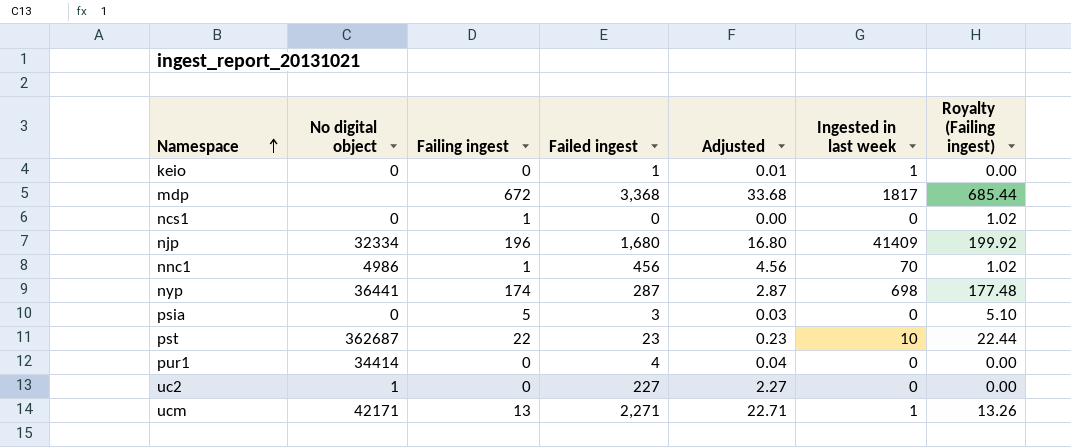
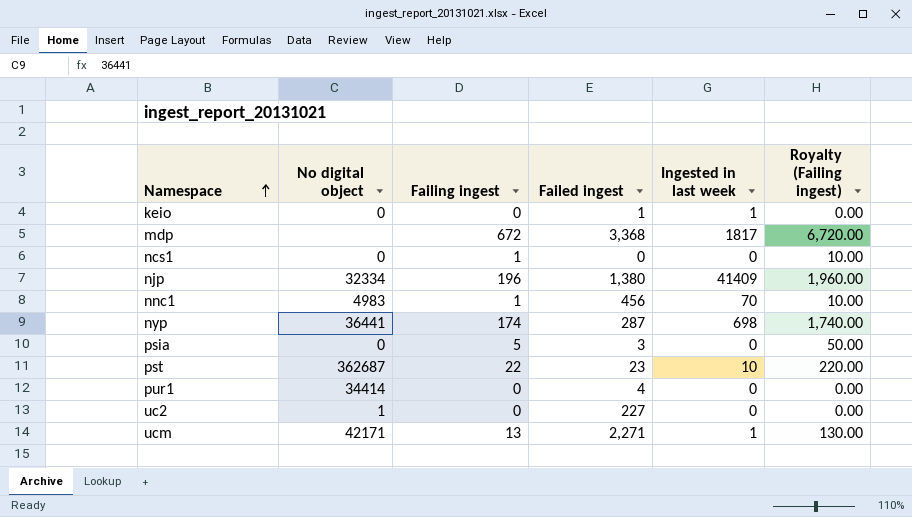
column Adjusted | formula: [Failed ingest] * 0.01 -> none
column Royalty (Failing ingest) | formula: [Failing ingest] * 1.02 -> [Failing ingest] * 10
njp | Failed ingest: 1,680 -> 1,380
nnc1 | No digital object: 4986 -> 4983

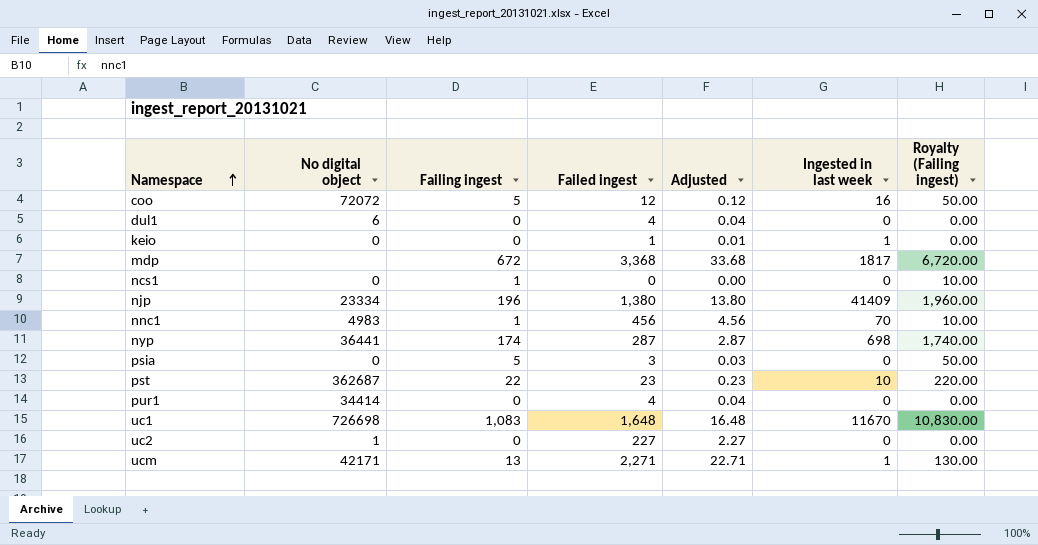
column Adjusted | formula: none -> [Failed ingest] * 0.01
row coo: none -> 72072 | 5 | 12 | 0.12 | 16 | 50.00
row dul1: none -> 6 | 0 | 4 | 0.04 | 0 | 0.00
njp | No digital object: 32334 -> 23334
row uc1: none -> 726698 | 1,083 | 1,648 | 16.48 | 11670 | 10,830.00

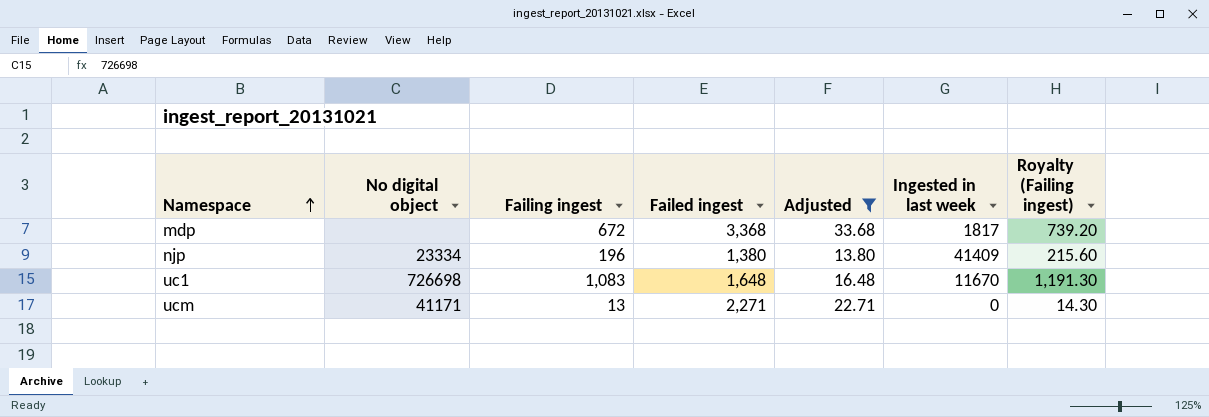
filter: none -> Adjusted >= 13.80
column Royalty (Failing ingest) | formula: [Failing ingest] * 10 -> [Failing ingest] * 1.1
ucm | No digital object: 42171 -> 41171
ucm | Ingested in last week: 1 -> 0

